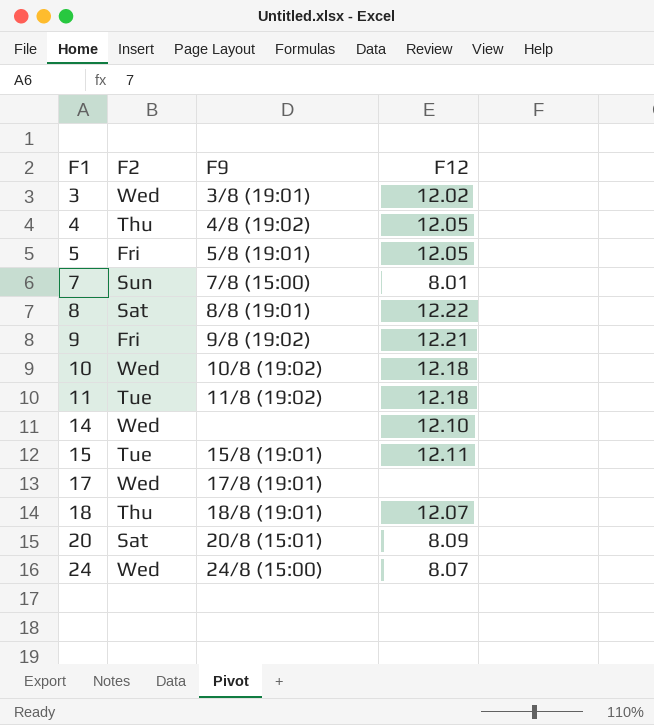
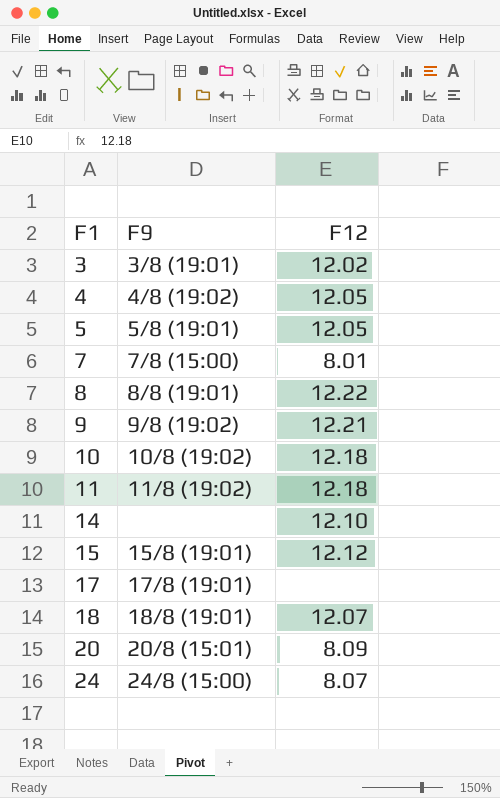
column F2 | position: 2 -> none
15 | F12: 12.11 -> 12.12

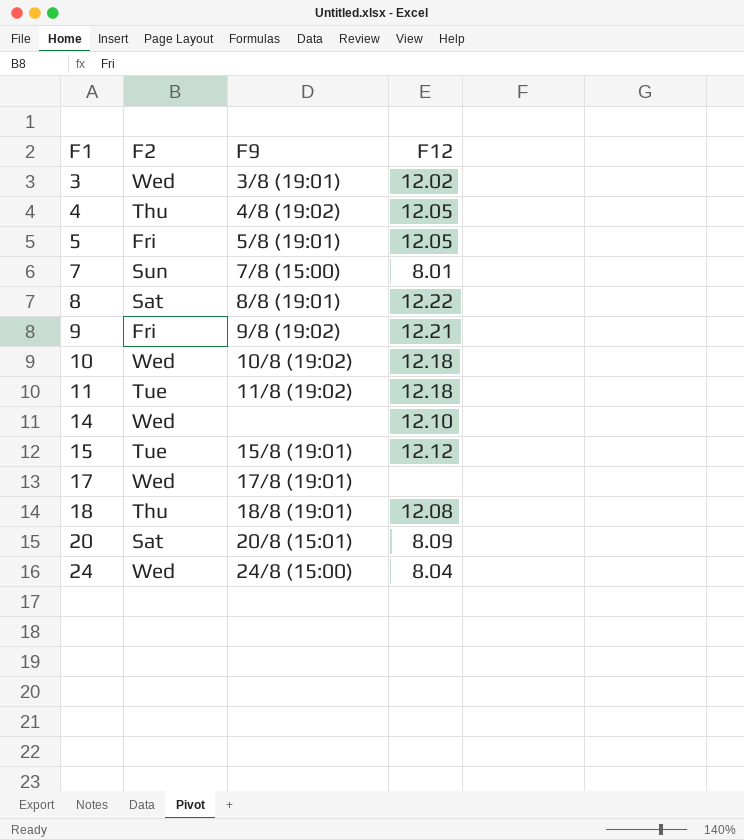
column F2 | position: none -> 2
18 | F12: 12.07 -> 12.08
24 | F12: 8.07 -> 8.04

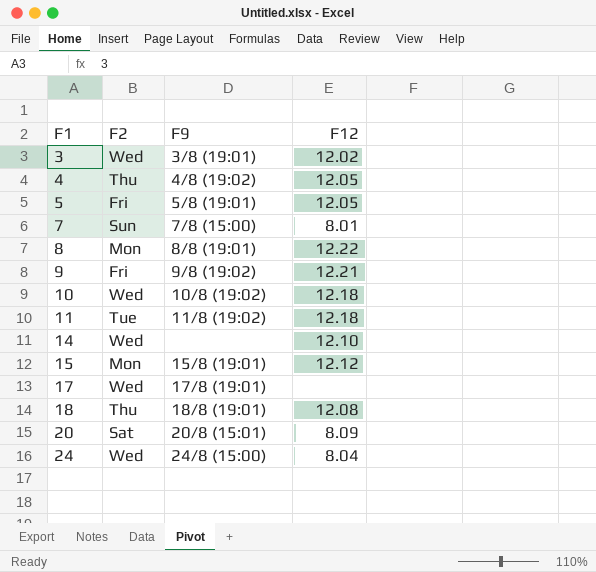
8 | F2: Sat -> Mon
15 | F2: Tue -> Mon

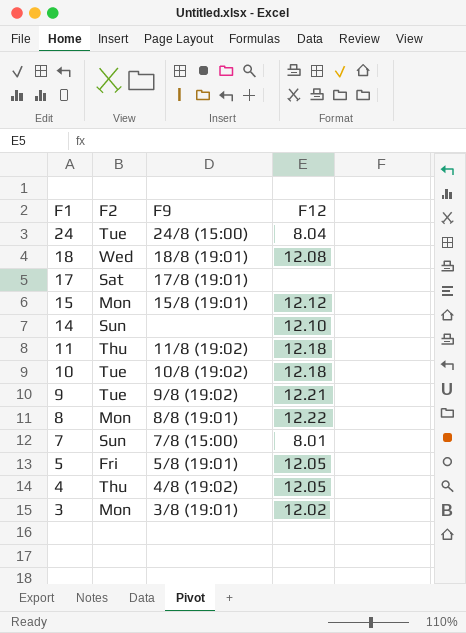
row order: F1 ascending -> F1 descending
row 20: Sat | 20/8 (15:01) | 8.09 -> none
24 | F2: Wed -> Tue
18 | F2: Thu -> Wed
17 | F2: Wed -> Sat
14 | F2: Wed -> Sun
11 | F2: Tue -> Thu
10 | F2: Wed -> Tue
9 | F2: Fri -> Tue
3 | F2: Wed -> Mon

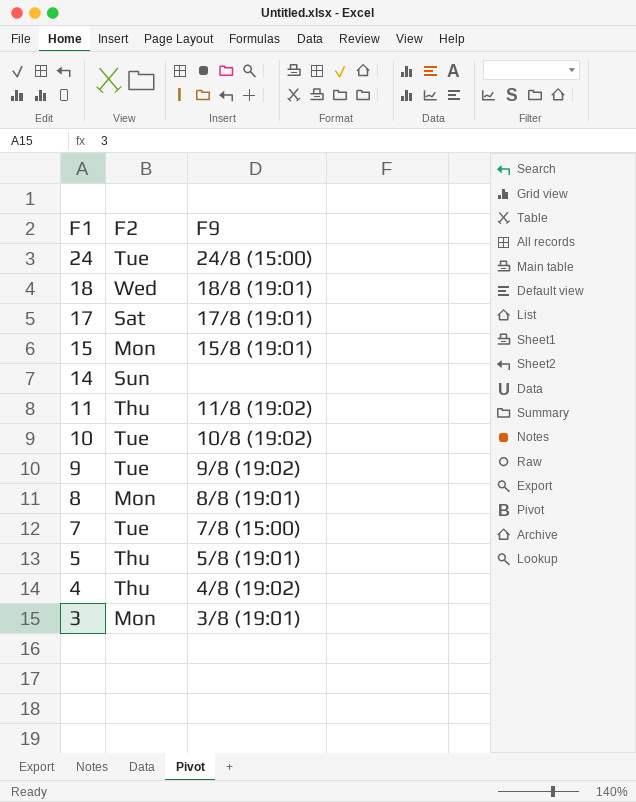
column F12 | position: 4 -> none
7 | F2: Sun -> Tue
5 | F2: Fri -> Thu

